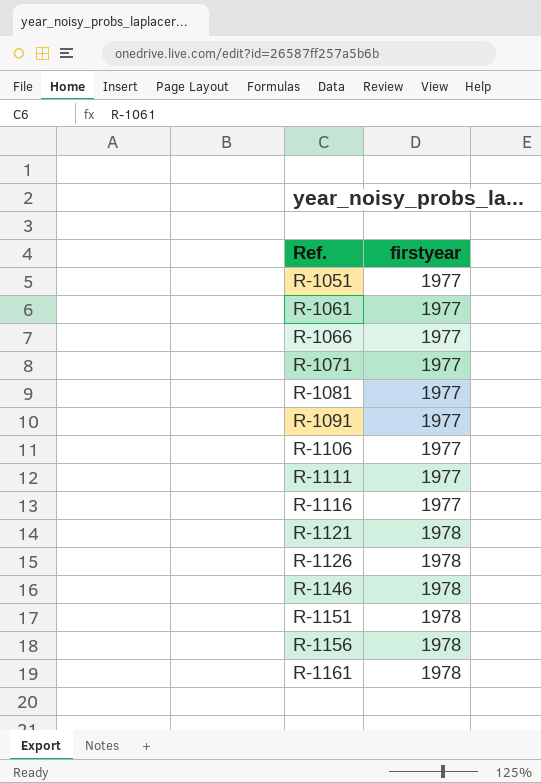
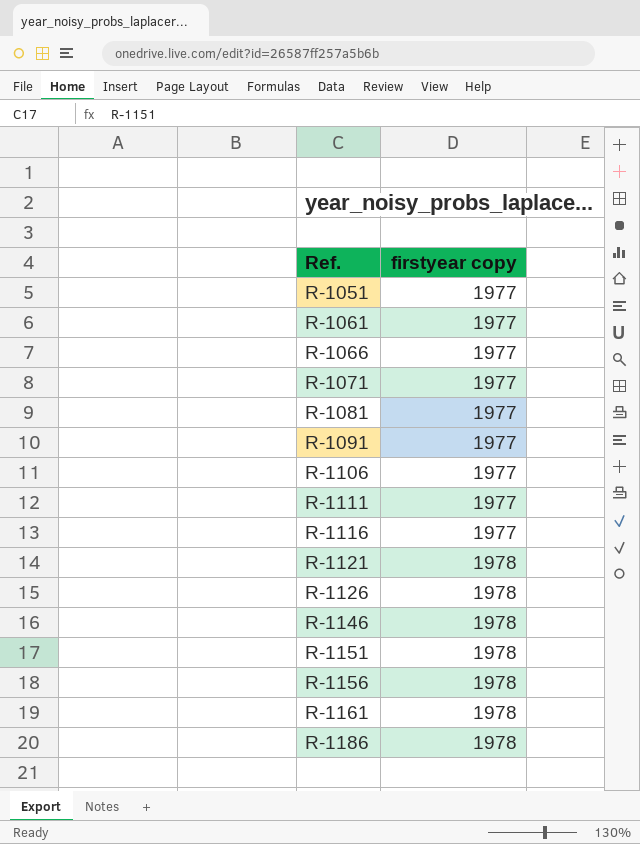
column name: firstyear -> firstyear copy
row R-1186: none -> 1978

